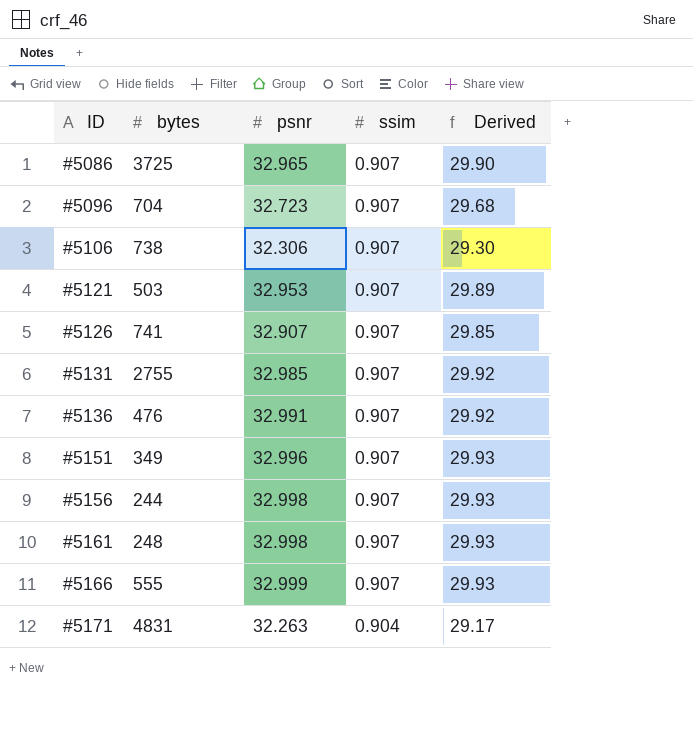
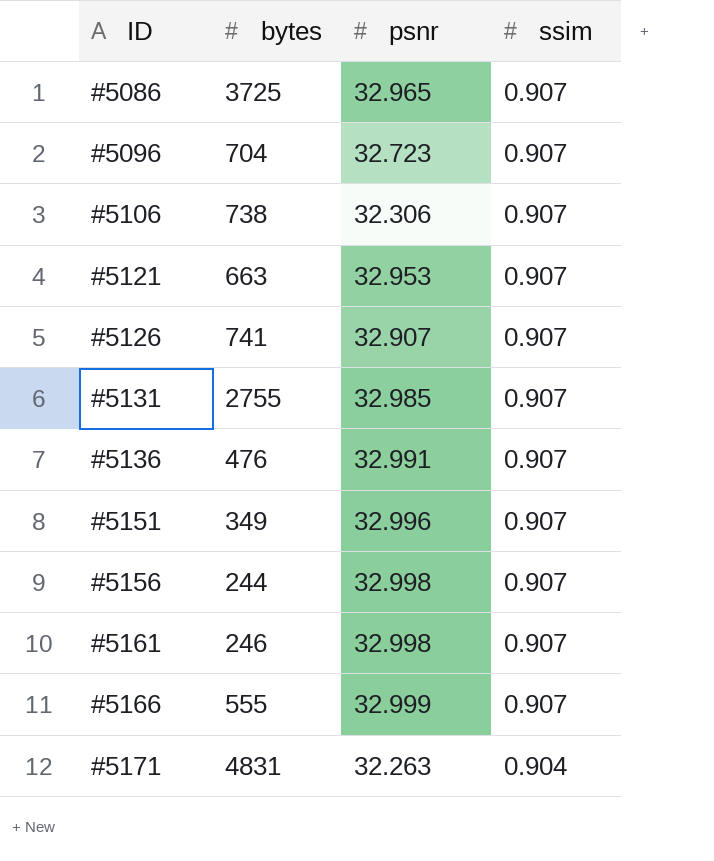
column Derived | formula: [psnr] * [ssim] -> none
#5121 | bytes: 503 -> 663
#5161 | bytes: 248 -> 246

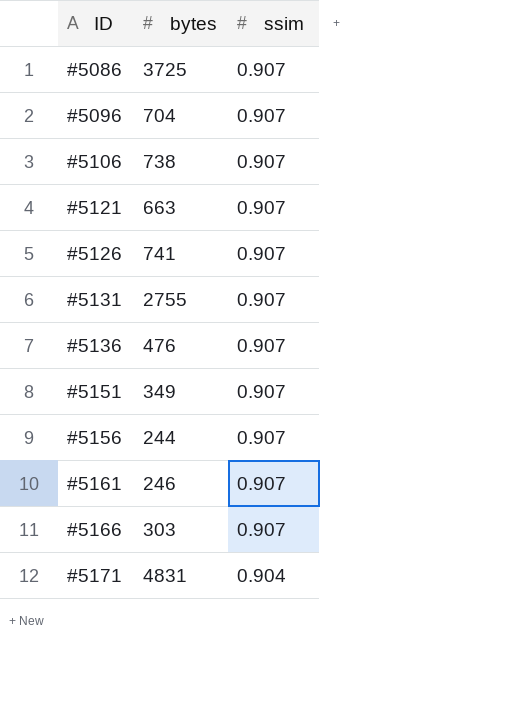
column psnr | position: 3 -> none
#5166 | bytes: 555 -> 303

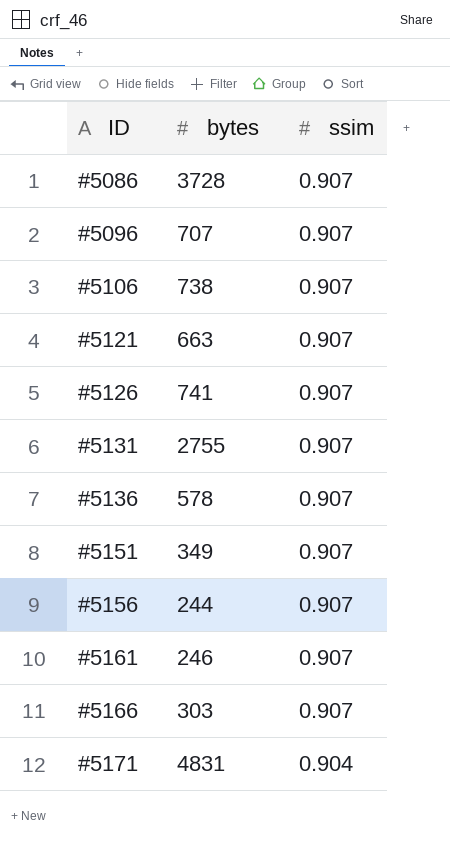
#5086 | bytes: 3725 -> 3728
#5096 | bytes: 704 -> 707
#5136 | bytes: 476 -> 578

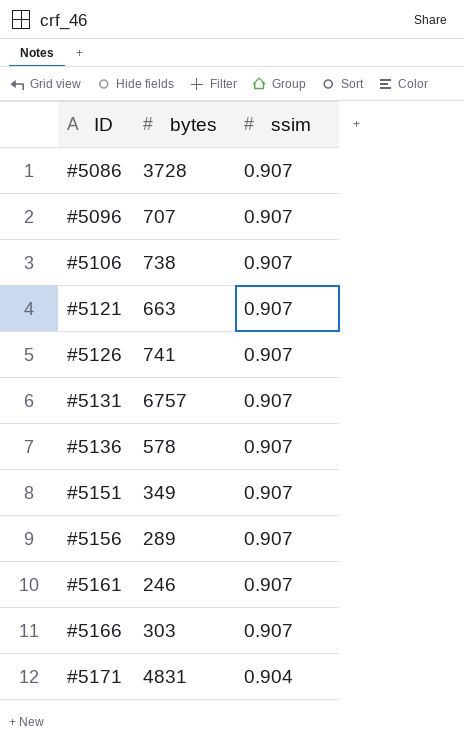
#5131 | bytes: 2755 -> 6757
#5156 | bytes: 244 -> 289

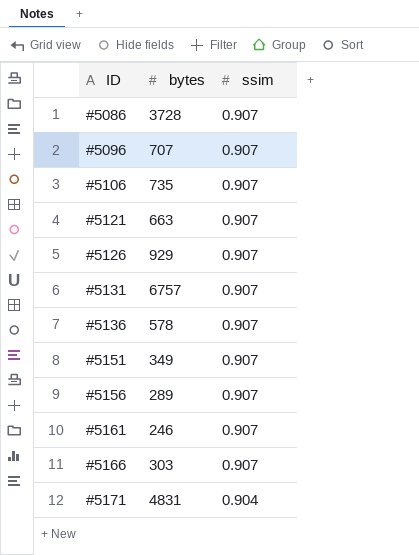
#5106 | bytes: 738 -> 735
#5126 | bytes: 741 -> 929

